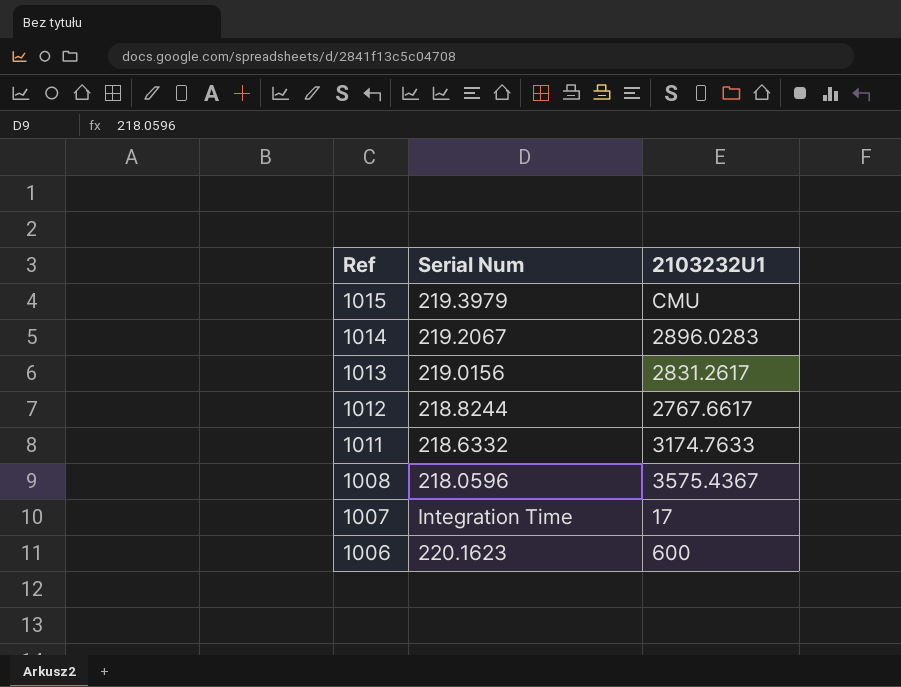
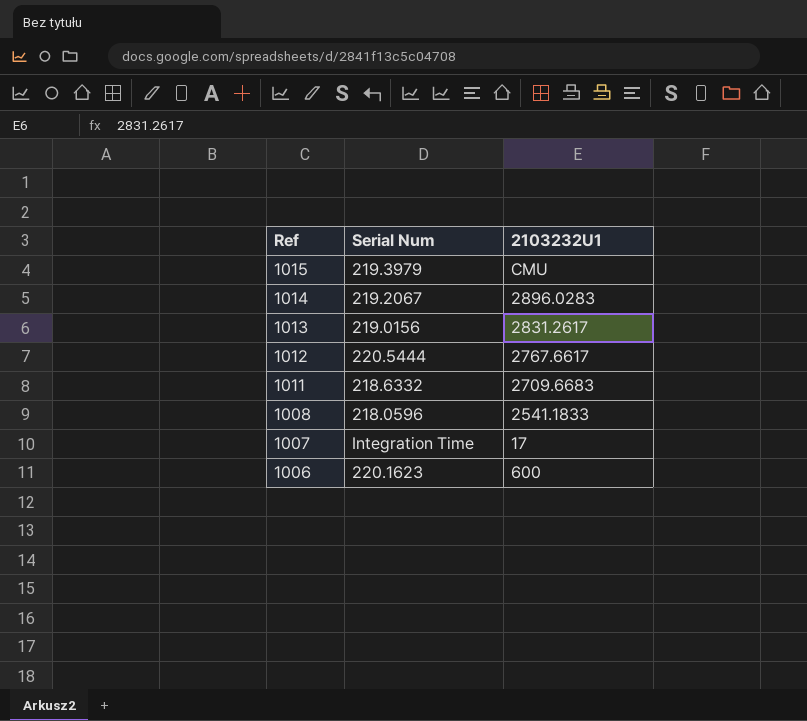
1012 | Serial Num: 218.8244 -> 220.5444
1011 | 2103232U1: 3174.7633 -> 2709.6683
1008 | 2103232U1: 3575.4367 -> 2541.1833

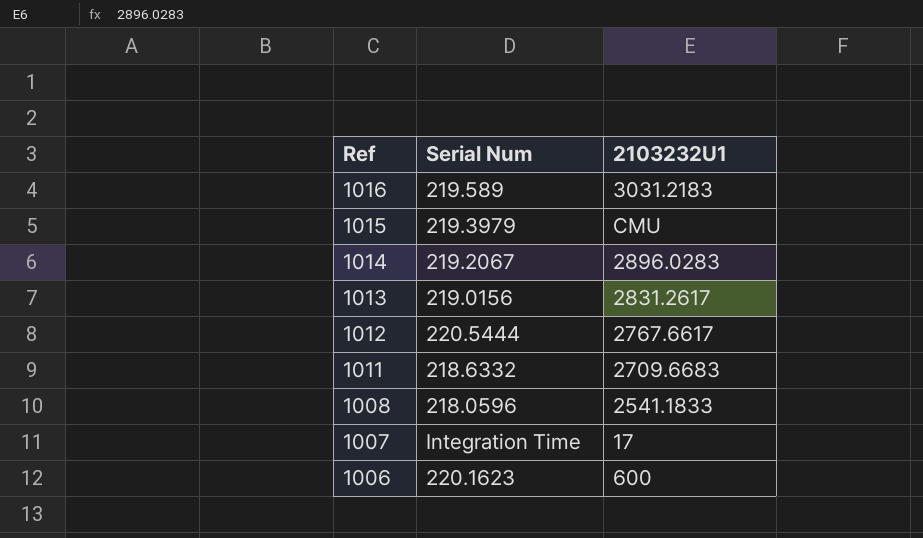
row 1016: none -> 219.589 | 3031.2183

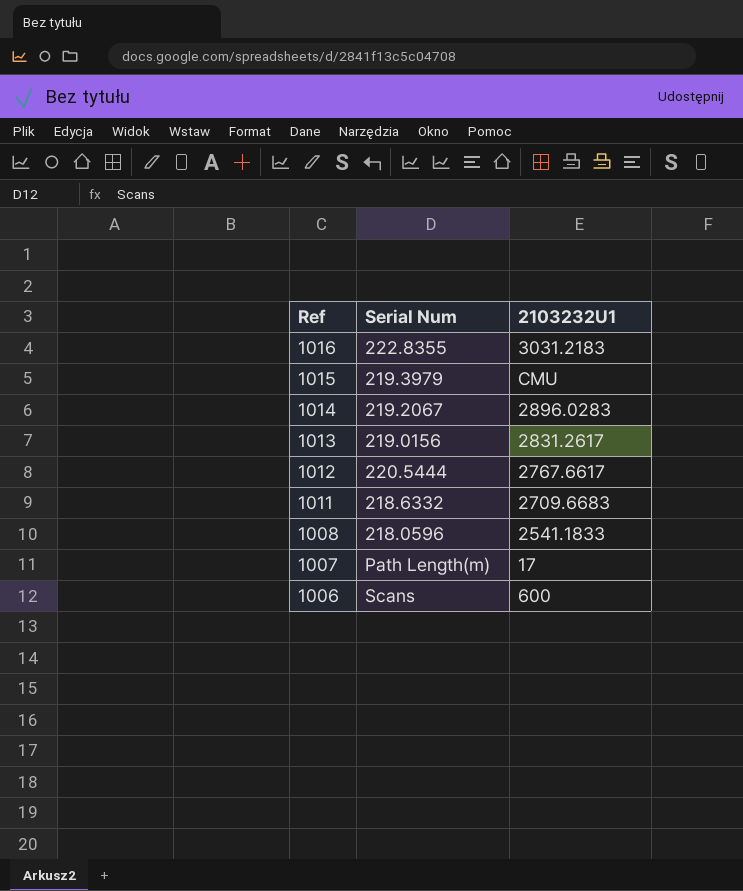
1016 | Serial Num: 219.589 -> 222.8355
1007 | Serial Num: Integration Time -> Path Length(m)
1006 | Serial Num: 220.1623 -> Scans

